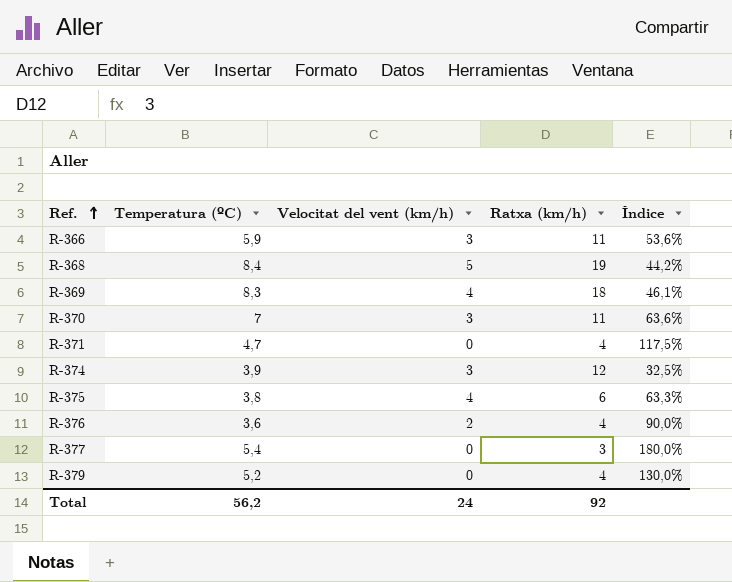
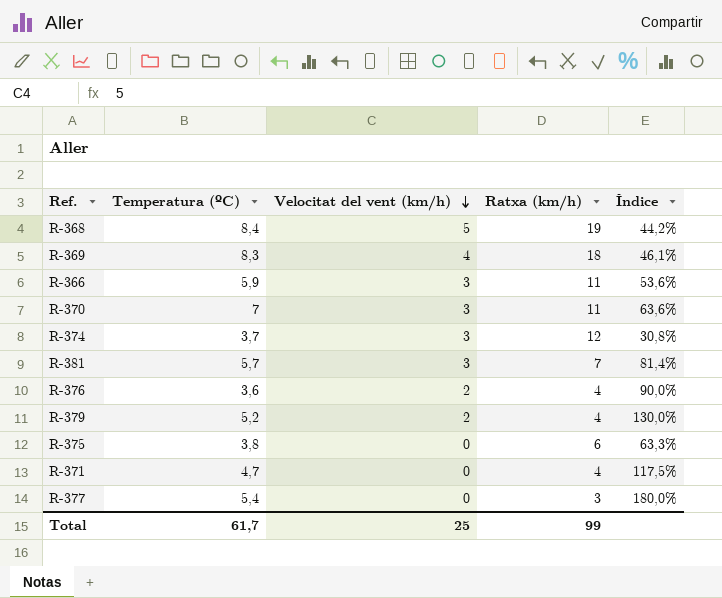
row order: Ref. ascending -> Velocitat del vent (km/h) descending
R-374 | Temperatura (ºC): 3,9 -> 3,7
R-374 | Índice: 32,5% -> 30,8%
row R-381: none -> 5,7 | 3 | 7 | 81,4%
R-379 | Velocitat del vent (km/h): 0 -> 2
R-375 | Velocitat del vent (km/h): 4 -> 0
Total | Temperatura (ºC): 56,2 -> 61,7
Total | Velocitat del vent (km/h): 24 -> 25
Total | Ratxa (km/h): 92 -> 99

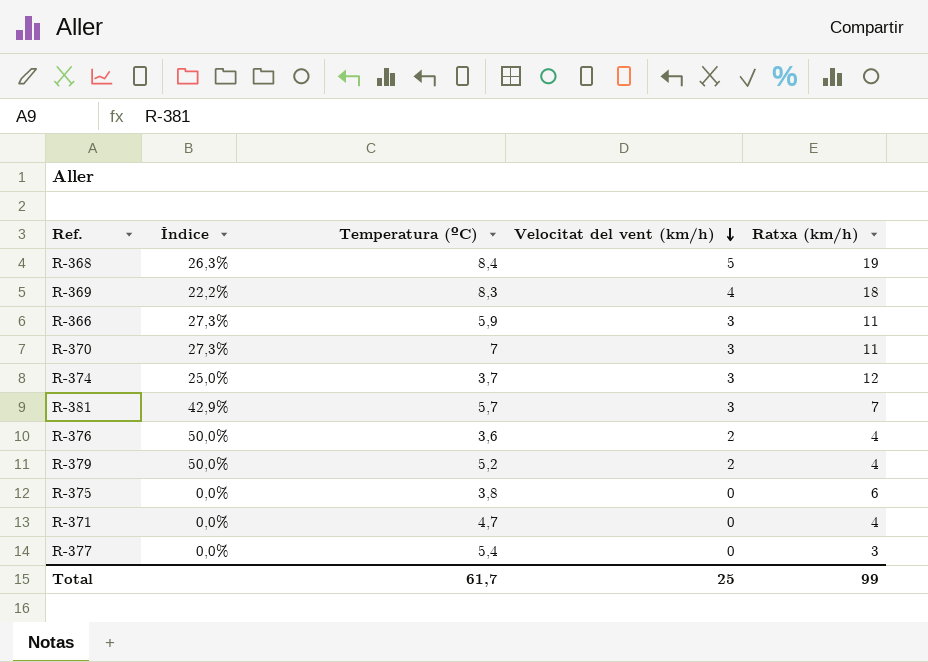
column Índice | formula: [Temperatura (ºC)] / [Ratxa (km/h)] -> [Velocitat del vent (km/h)] / [Ratxa (km/h)]
column Índice | position: 5 -> 2

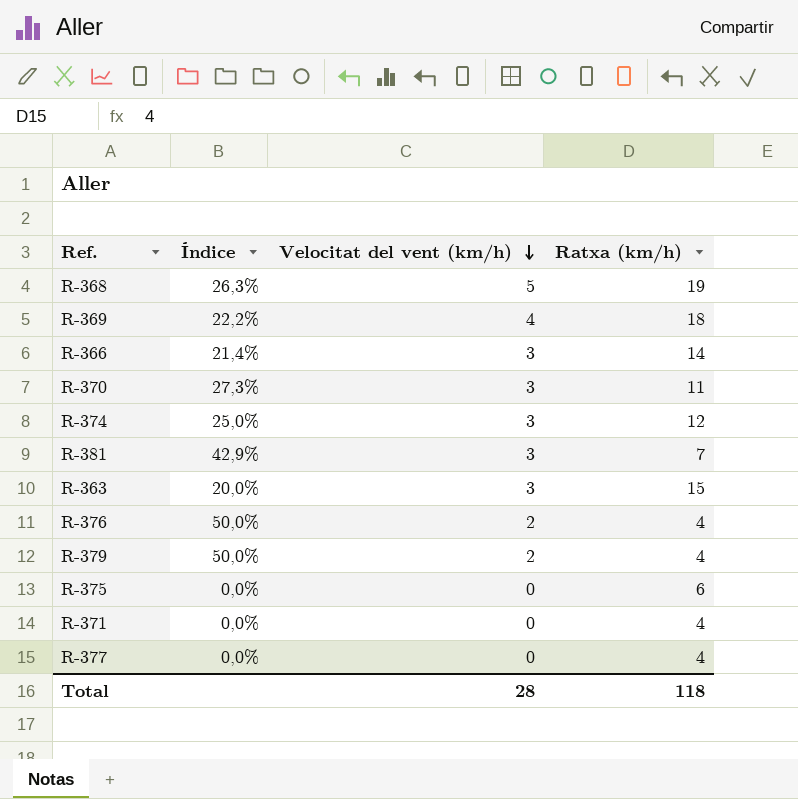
column Temperatura (ºC) | position: 3 -> none
R-366 | Índice: 27,3% -> 21,4%
R-366 | Ratxa (km/h): 11 -> 14
row R-363: none -> 20,0% | 3 | 15
R-377 | Ratxa (km/h): 3 -> 4
Total | Velocitat del vent (km/h): 25 -> 28
Total | Ratxa (km/h): 99 -> 118

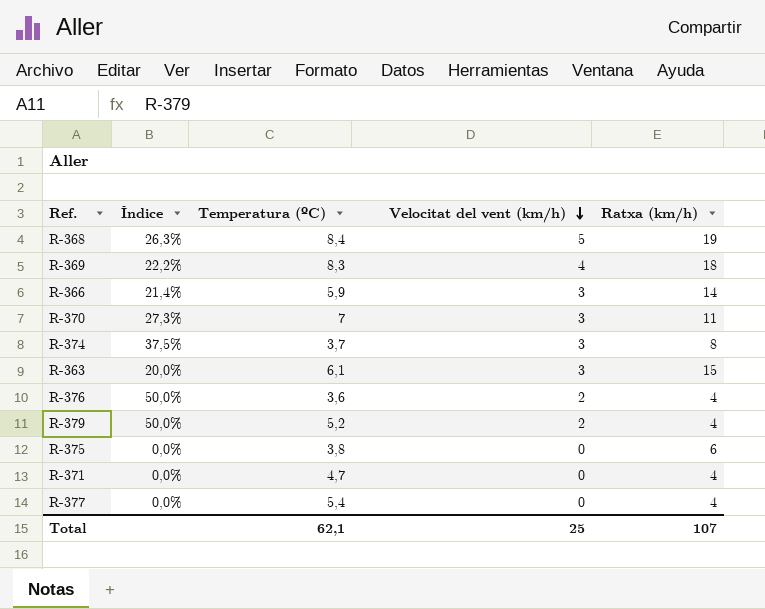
column Temperatura (ºC) | position: none -> 3
row R-381: 42,9% | 3 | 7 -> none
R-374 | Índice: 25,0% -> 37,5%
R-374 | Ratxa (km/h): 12 -> 8
Total | Velocitat del vent (km/h): 28 -> 25
Total | Ratxa (km/h): 118 -> 107

